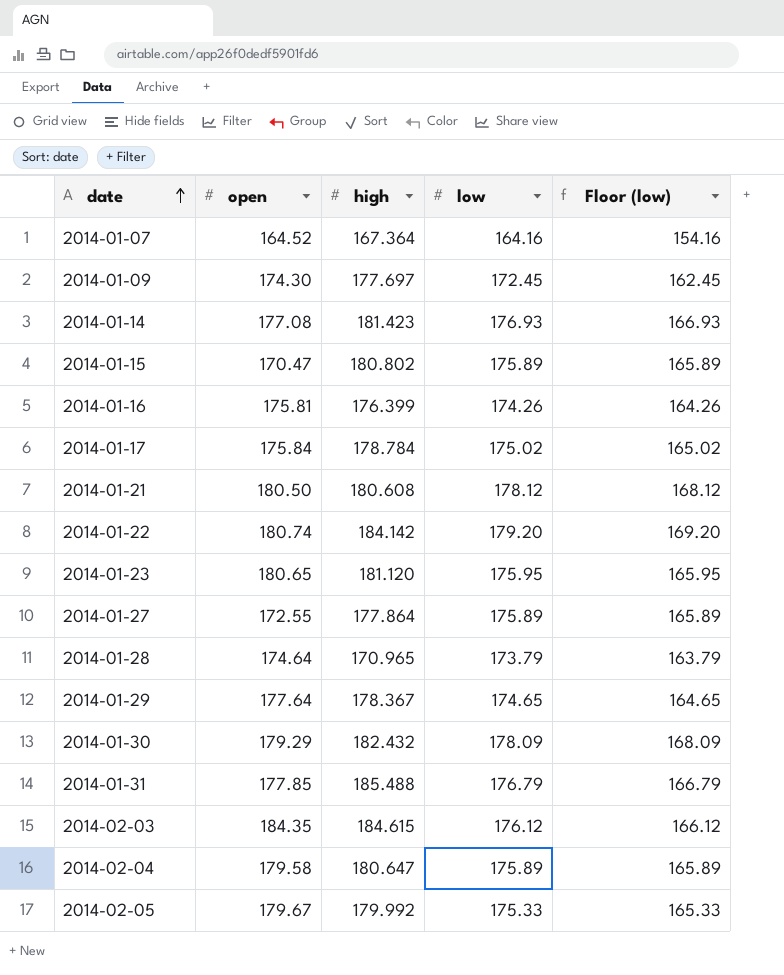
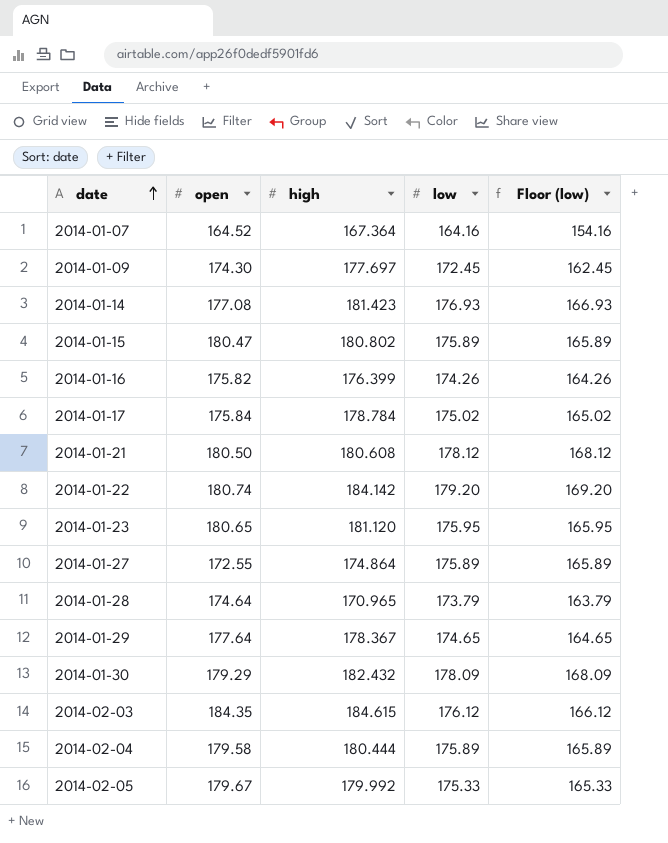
row 2014-01-31: 177.85 | 185.488 | 176.79 | 166.79 -> none
2014-01-15 | open: 170.47 -> 180.47
2014-01-16 | open: 175.81 -> 175.82
2014-01-27 | high: 177.864 -> 174.864
2014-02-04 | high: 180.647 -> 180.444

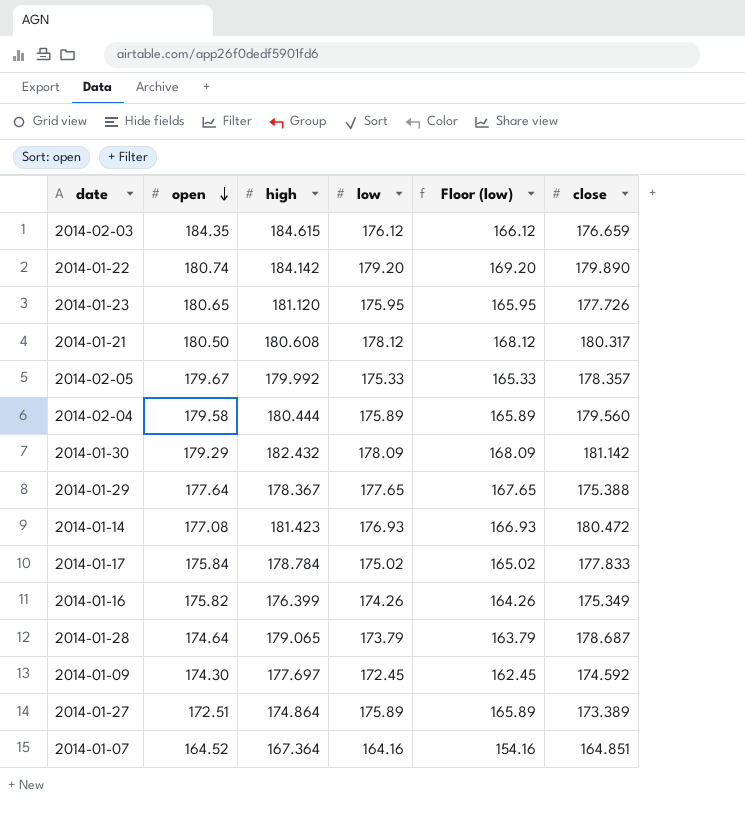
row order: date ascending -> open descending
column close | position: none -> 6
row 2014-01-15: 180.47 | 180.802 | 175.89 | 165.89 -> none
2014-01-29 | low: 174.65 -> 177.65
2014-01-29 | Floor (low): 164.65 -> 167.65
2014-01-28 | high: 170.965 -> 179.065
2014-01-27 | open: 172.55 -> 172.51

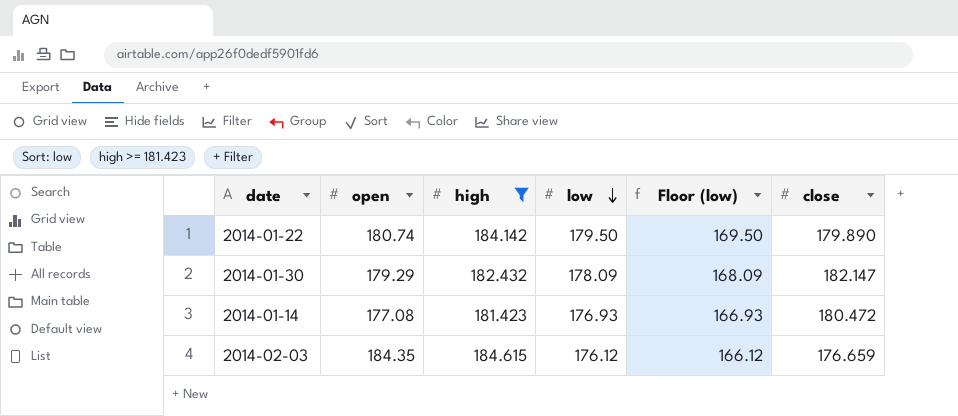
filter: none -> high >= 181.423
row order: open descending -> low descending
2014-01-22 | low: 179.20 -> 179.50
2014-01-22 | Floor (low): 169.20 -> 169.50
2014-01-30 | close: 181.142 -> 182.147

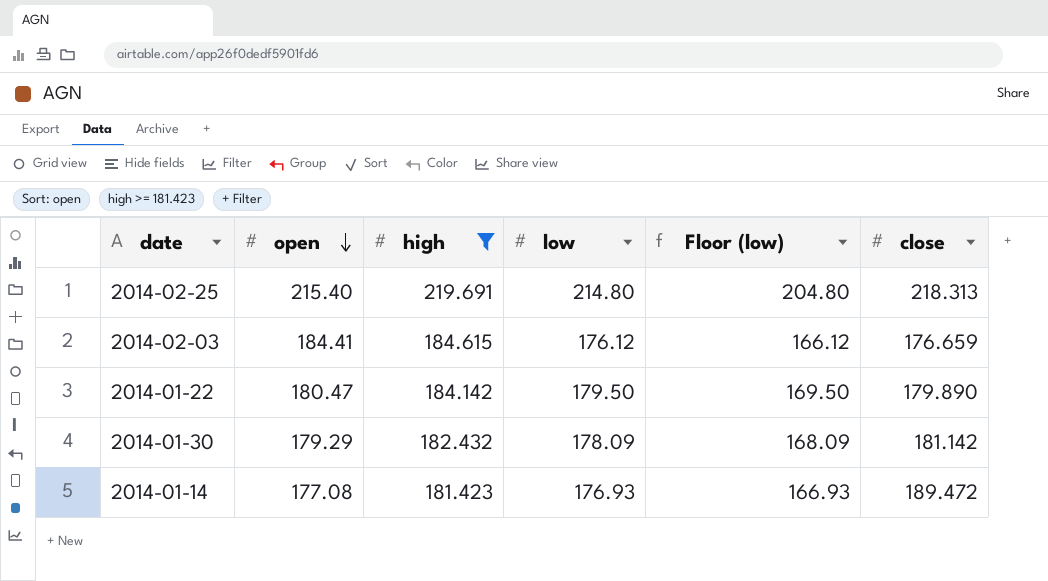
row order: low descending -> open descending
row 2014-02-25: none -> 215.40 | 219.691 | 214.80 | 204.80 | 218.313
2014-02-03 | open: 184.35 -> 184.41
2014-01-22 | open: 180.74 -> 180.47
2014-01-30 | close: 182.147 -> 181.142
2014-01-14 | close: 180.472 -> 189.472

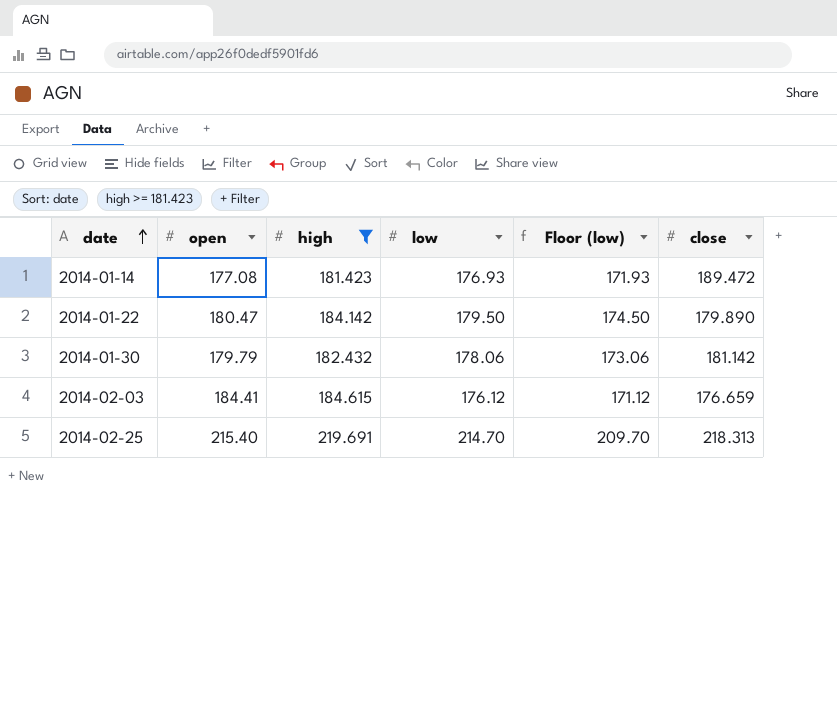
row order: open descending -> date ascending
column Floor (low) | formula: [low] - 10 -> [low] - 5
2014-01-30 | open: 179.29 -> 179.79
2014-01-30 | low: 178.09 -> 178.06
2014-02-25 | low: 214.80 -> 214.70

